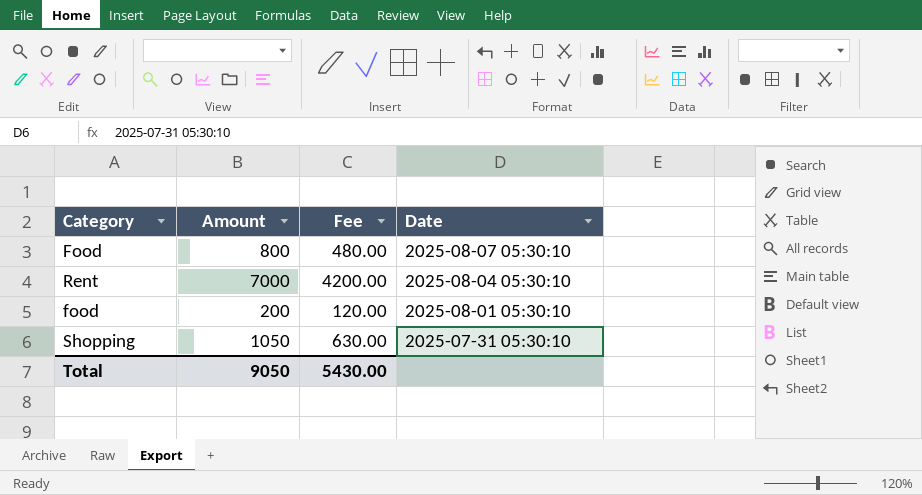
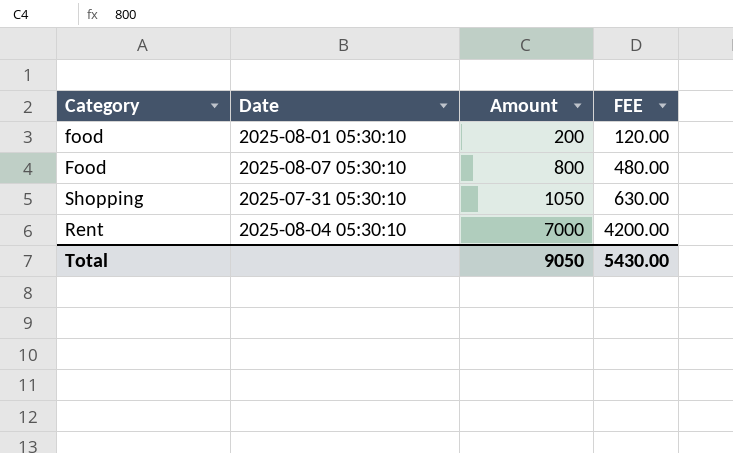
row order: Date descending -> Amount ascending
column Date | position: 4 -> 2
column name: Fee -> FEE

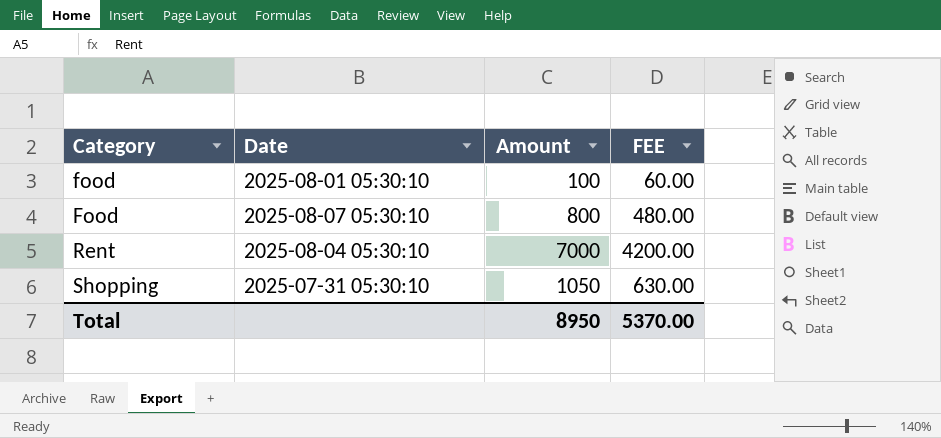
row order: Amount ascending -> Category ascending
food | Amount: 200 -> 100
food | FEE: 120.00 -> 60.00
Total | Amount: 9050 -> 8950
Total | FEE: 5430.00 -> 5370.00

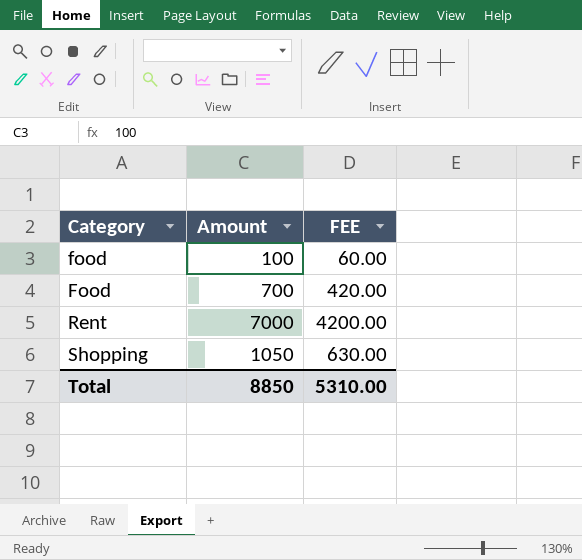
column Date | position: 2 -> none
Food | Amount: 800 -> 700
Food | FEE: 480.00 -> 420.00
Total | Amount: 8950 -> 8850
Total | FEE: 5370.00 -> 5310.00

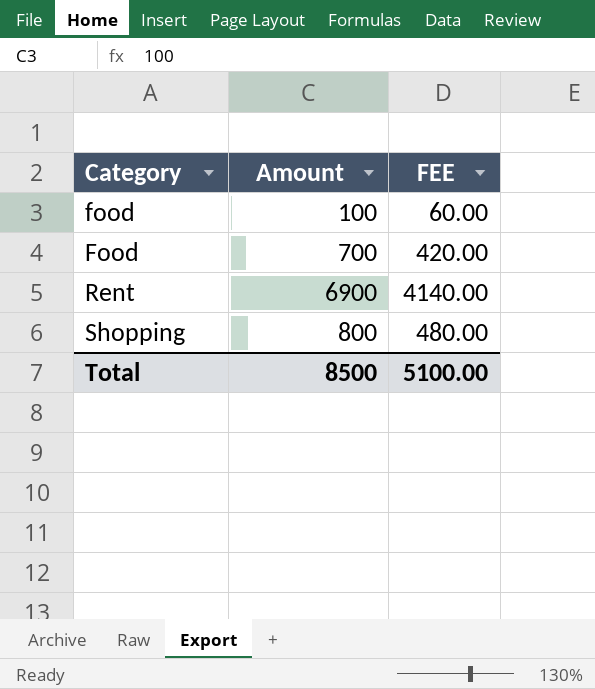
Rent | Amount: 7000 -> 6900
Rent | FEE: 4200.00 -> 4140.00
Shopping | Amount: 1050 -> 800
Shopping | FEE: 630.00 -> 480.00
Total | Amount: 8850 -> 8500
Total | FEE: 5310.00 -> 5100.00

